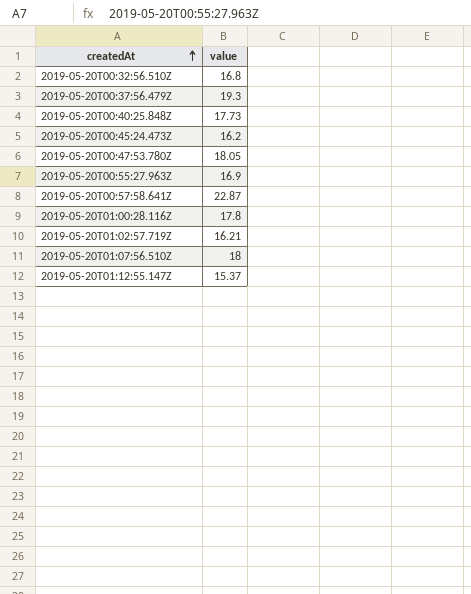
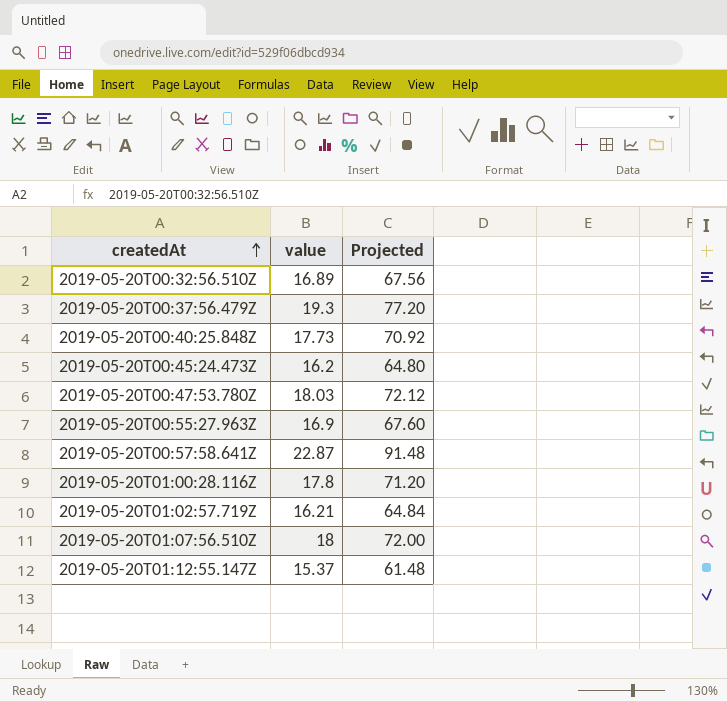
column Projected | formula: none -> [value] * 4
2019-05-20T00:32:56.510Z | value: 16.8 -> 16.89
2019-05-20T00:47:53.780Z | value: 18.05 -> 18.03

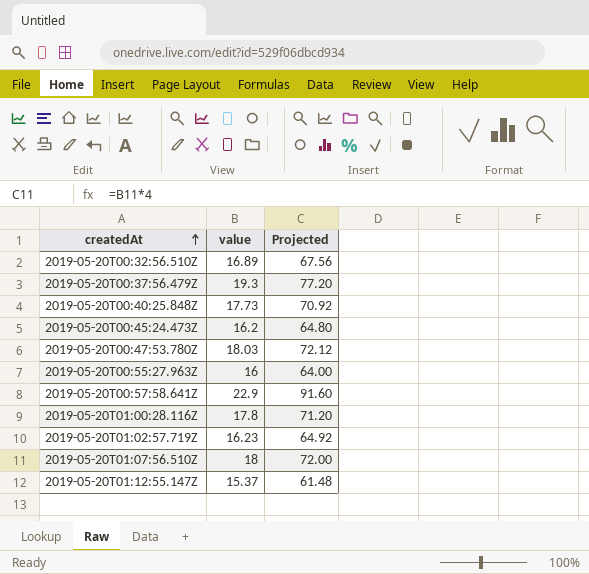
2019-05-20T00:55:27.963Z | value: 16.9 -> 16
2019-05-20T00:55:27.963Z | Projected: 67.60 -> 64.00
2019-05-20T00:57:58.641Z | value: 22.87 -> 22.9
2019-05-20T00:57:58.641Z | Projected: 91.48 -> 91.60
2019-05-20T01:02:57.719Z | value: 16.21 -> 16.23
2019-05-20T01:02:57.719Z | Projected: 64.84 -> 64.92

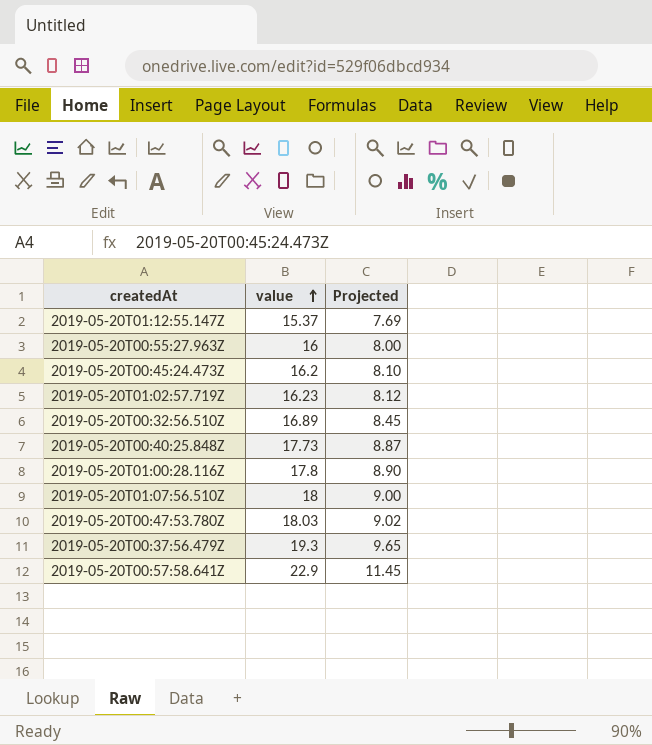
row order: createdAt ascending -> value ascending
column Projected | formula: [value] * 4 -> [value] * 0.5

